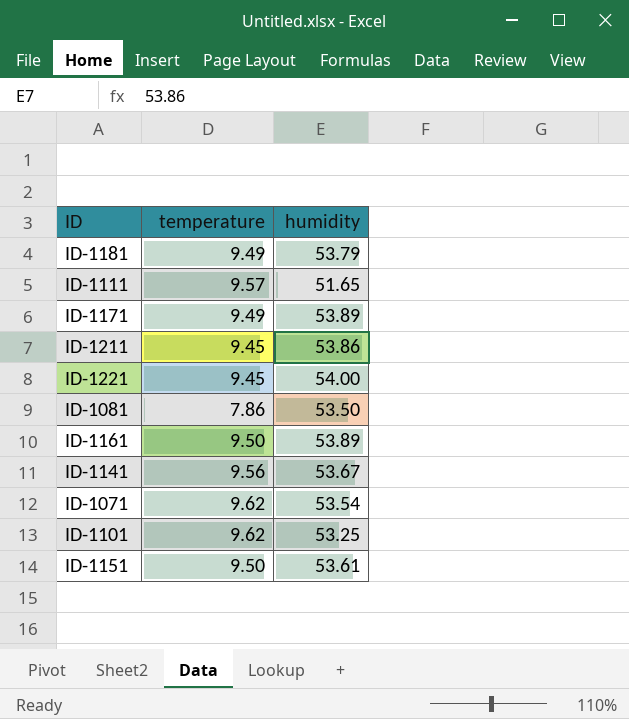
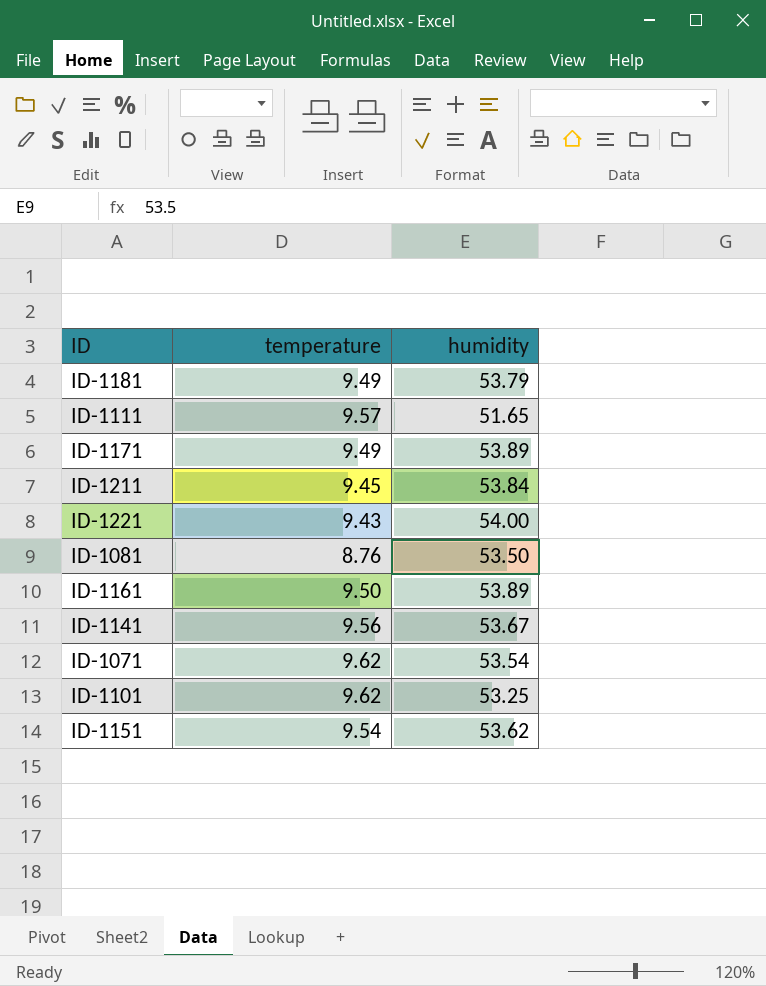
ID-1211 | humidity: 53.86 -> 53.84
ID-1221 | temperature: 9.45 -> 9.43
ID-1081 | temperature: 7.86 -> 8.76
ID-1151 | temperature: 9.50 -> 9.54
ID-1151 | humidity: 53.61 -> 53.62

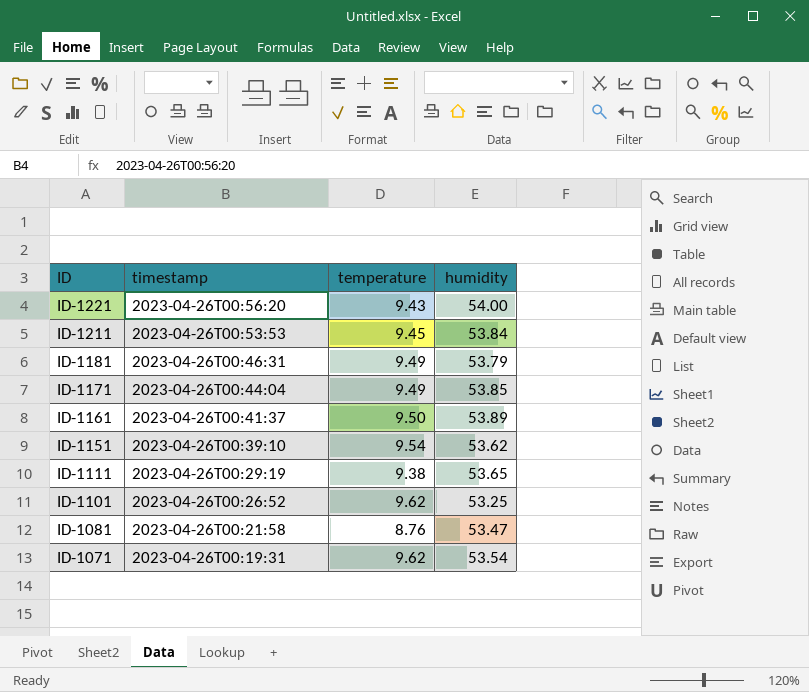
row order: none -> ID descending
column timestamp | position: none -> 2
row ID-1141: 9.56 | 53.67 -> none
ID-1171 | humidity: 53.89 -> 53.85
ID-1111 | temperature: 9.57 -> 9.38
ID-1111 | humidity: 51.65 -> 53.65
ID-1081 | humidity: 53.50 -> 53.47

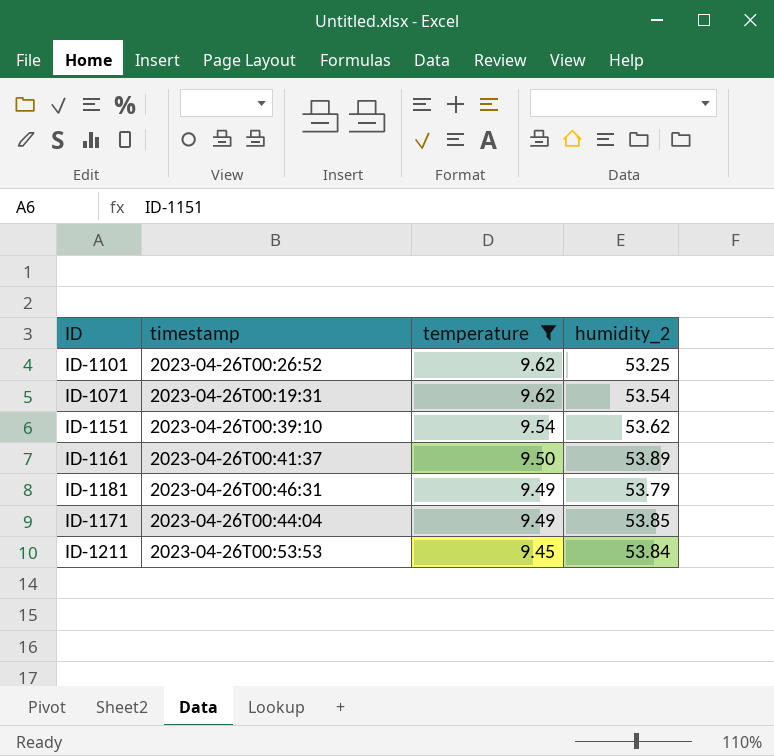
filter: none -> temperature >= 9.45
row order: ID descending -> temperature descending
column name: humidity -> humidity_2

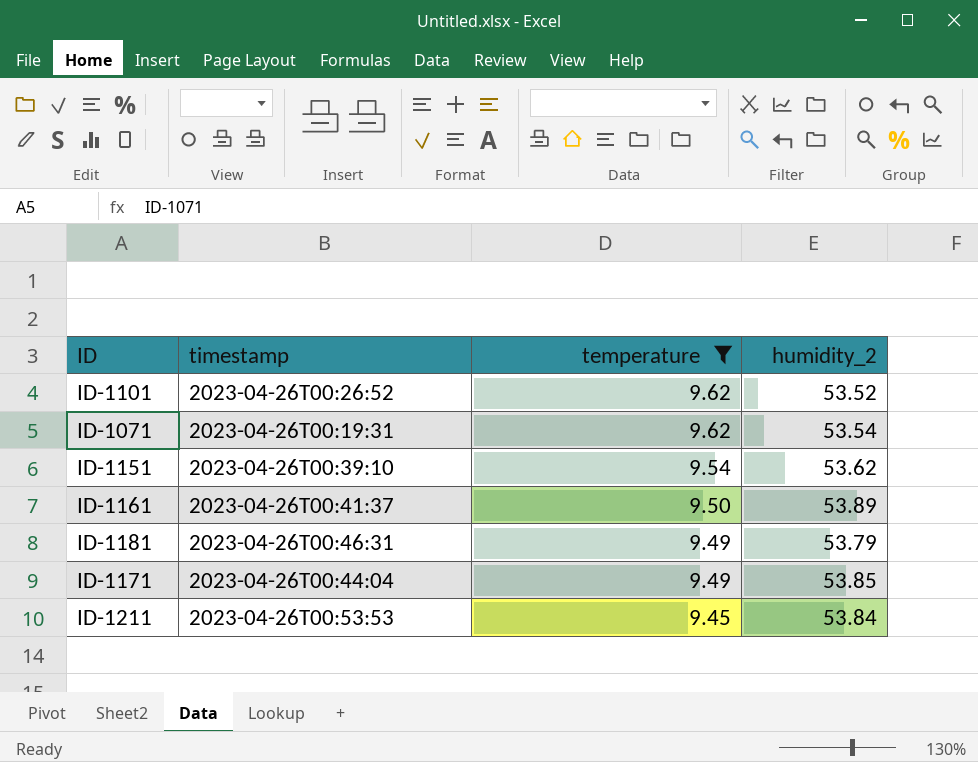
ID-1101 | humidity_2: 53.25 -> 53.52

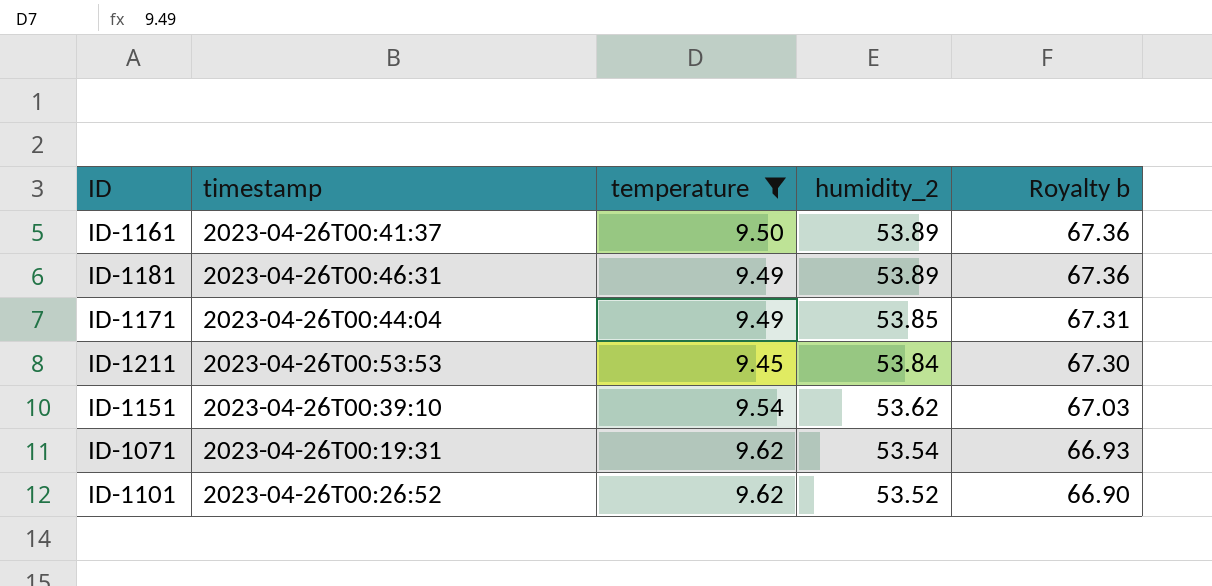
row order: temperature descending -> humidity_2 descending
column Royalty b | formula: none -> [humidity_2] * 1.25
ID-1181 | humidity_2: 53.79 -> 53.89

